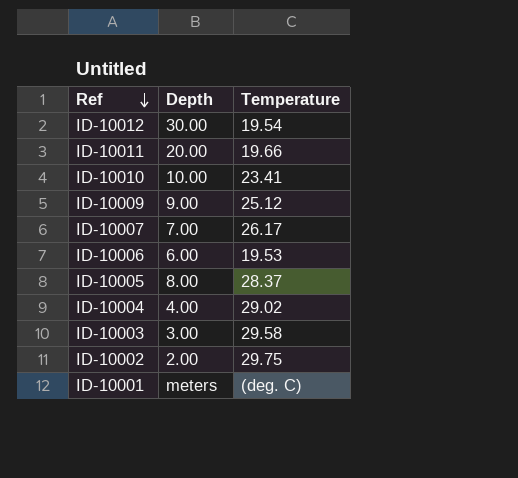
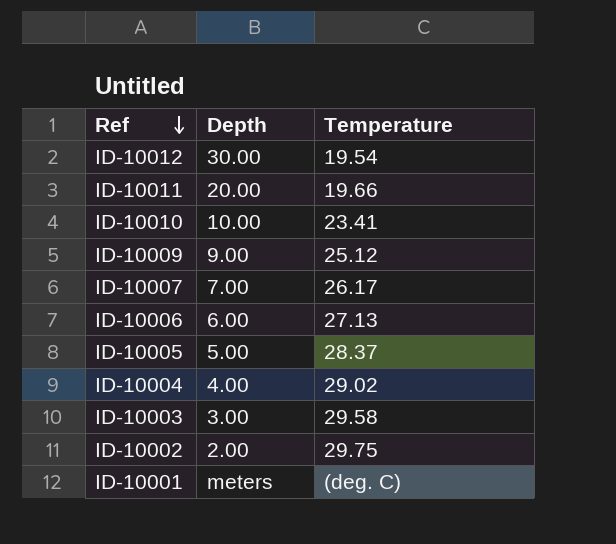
ID-10006 | Temperature: 19.53 -> 27.13
ID-10005 | Depth: 8.00 -> 5.00

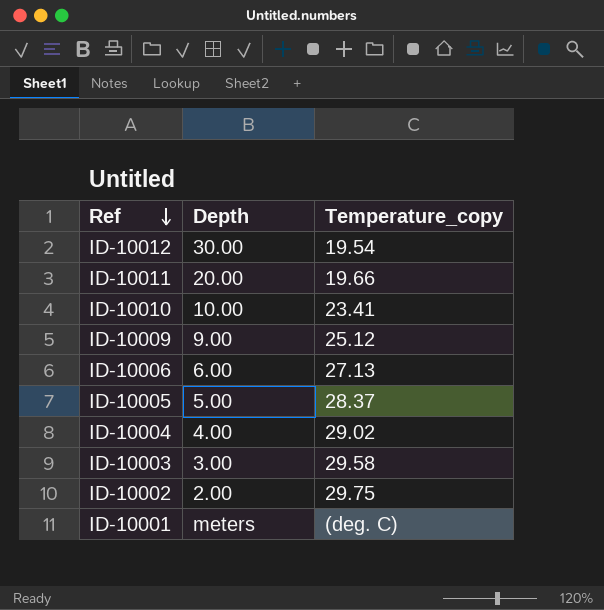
column name: Temperature -> Temperature_copy
row ID-10007: 7.00 | 26.17 -> none

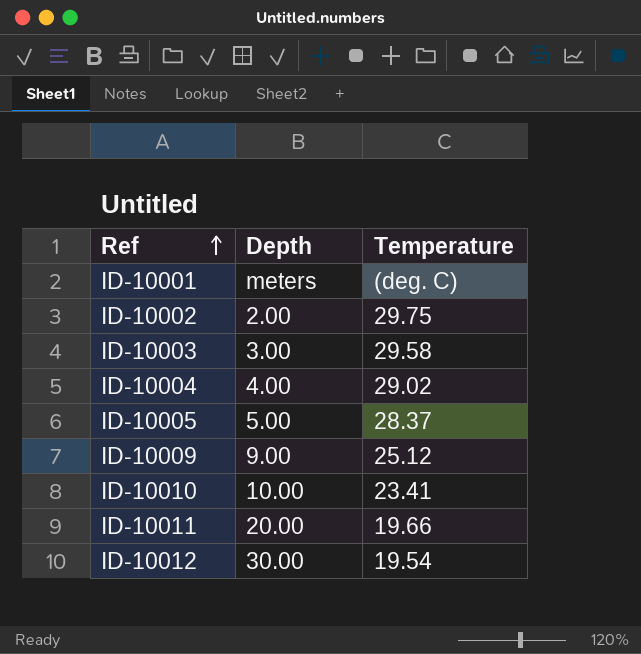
row order: Ref descending -> Ref ascending
column name: Temperature_copy -> Temperature
row ID-10006: 6.00 | 27.13 -> none

